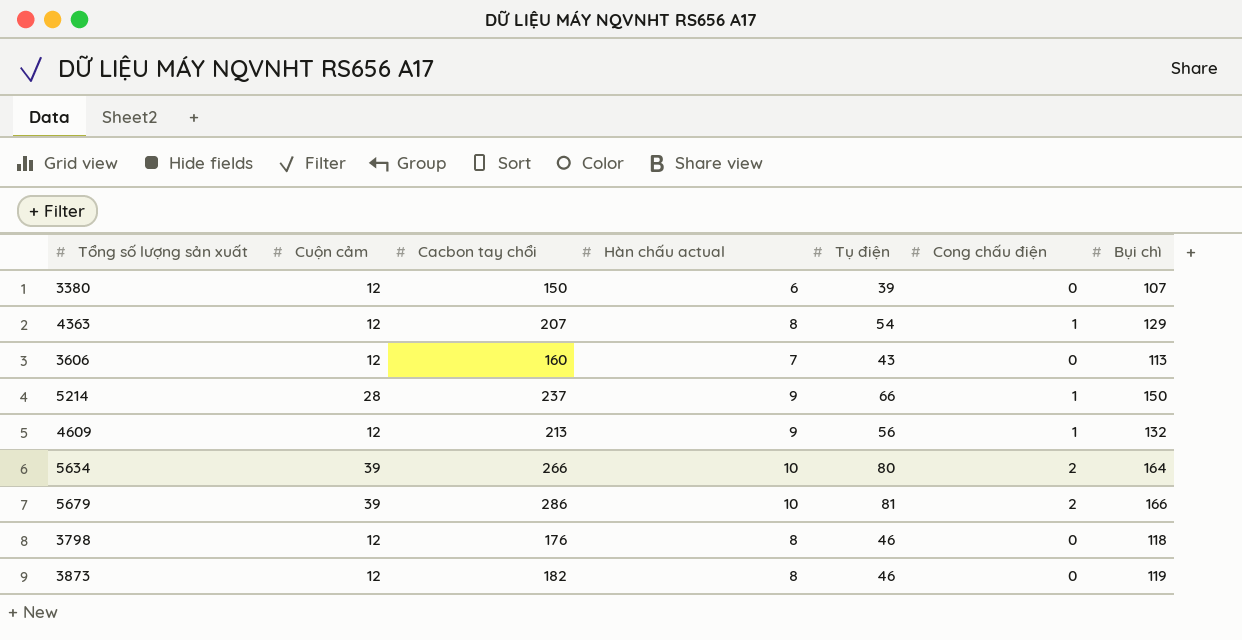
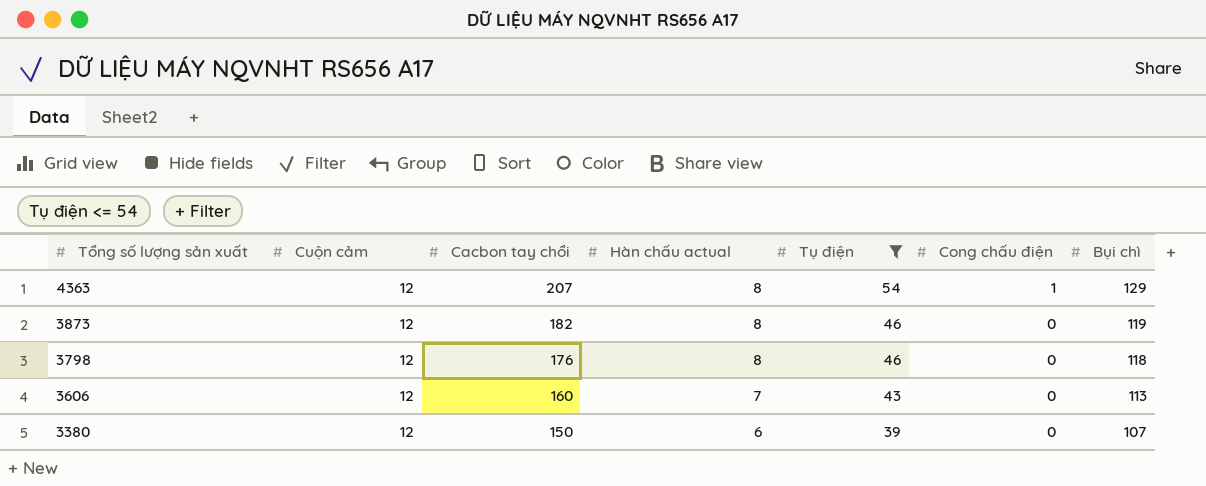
filter: none -> Tụ điện <= 54
row order: none -> Tổng số lượng sản xuất descending

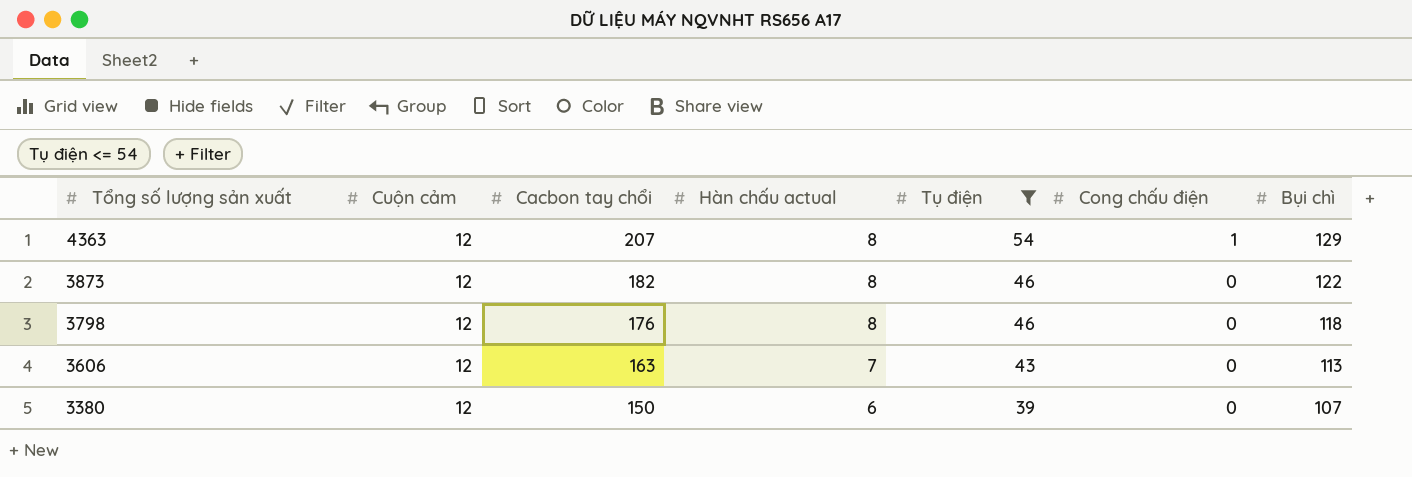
3873 | Bụi chì: 119 -> 122
3606 | Cacbon tay chổi: 160 -> 163

